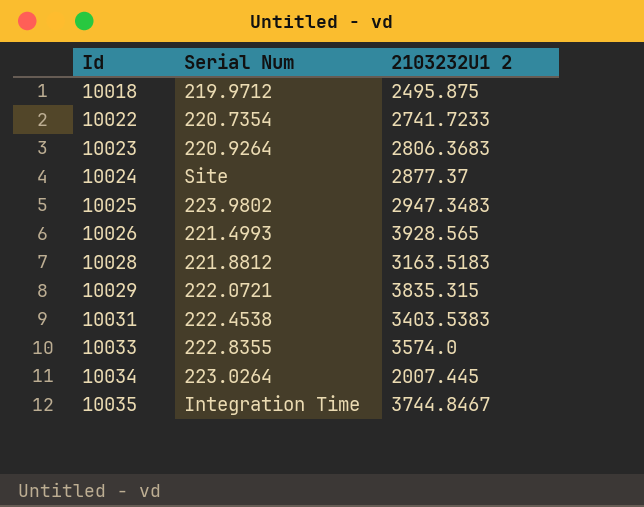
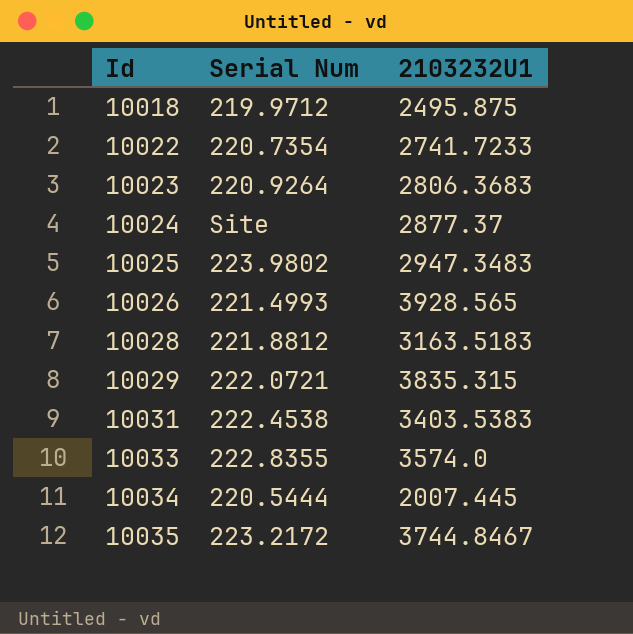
column name: 2103232U1 2 -> 2103232U1
10034 | Serial Num: 223.0264 -> 220.5444
10035 | Serial Num: Integration Time -> 223.2172

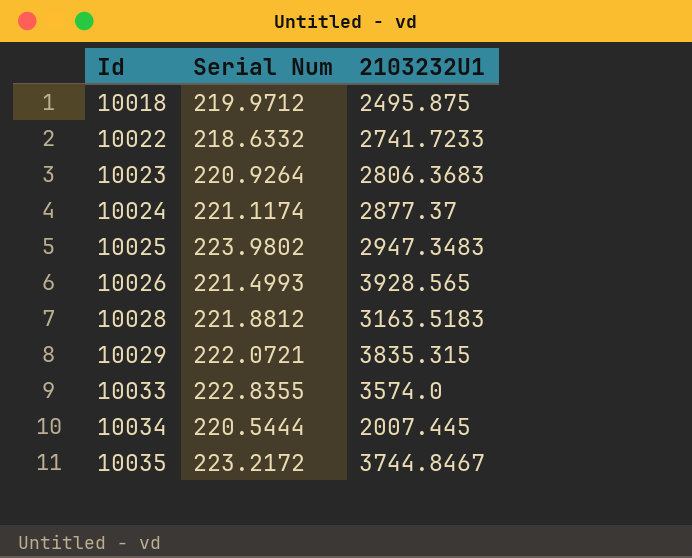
row 10031: 222.4538 | 3403.5383 -> none
10022 | Serial Num: 220.7354 -> 218.6332
10024 | Serial Num: Site -> 221.1174

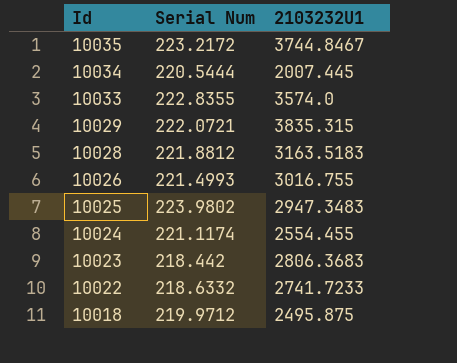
row order: Id ascending -> Id descending
10026 | 2103232U1: 3928.565 -> 3016.755
10024 | 2103232U1: 2877.37 -> 2554.455
10023 | Serial Num: 220.9264 -> 218.442

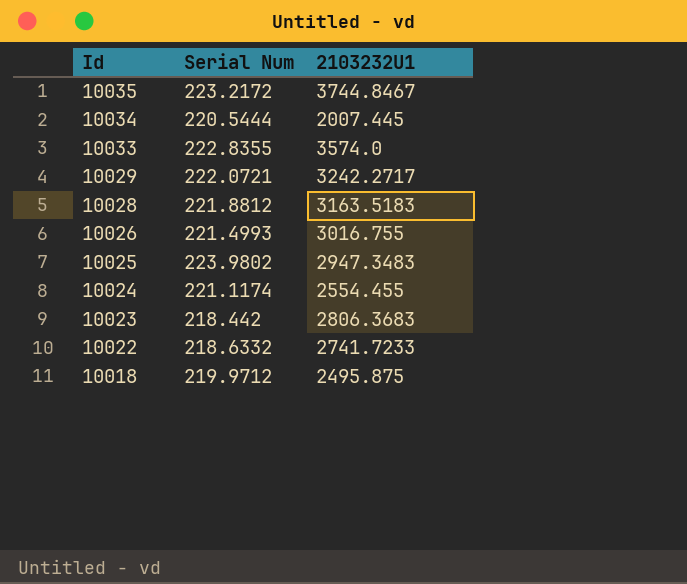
10029 | 2103232U1: 3835.315 -> 3242.2717

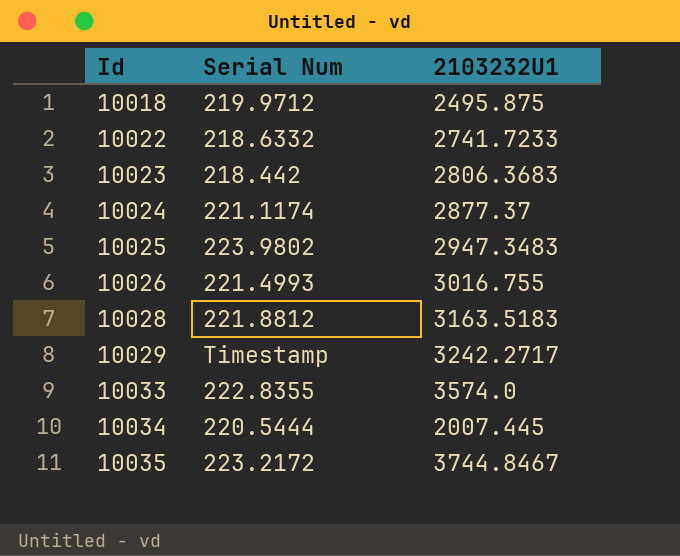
row order: Id descending -> Id ascending
10024 | 2103232U1: 2554.455 -> 2877.37
10029 | Serial Num: 222.0721 -> Timestamp

